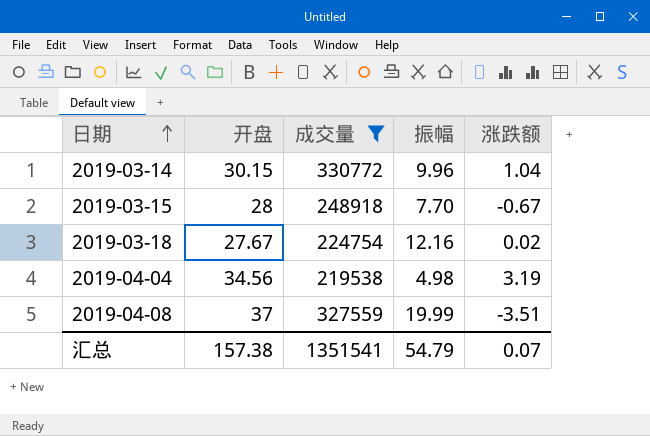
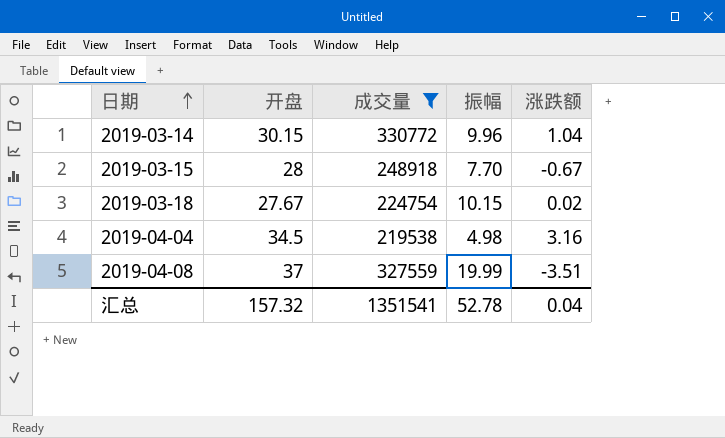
2019-03-18 | 振幅: 12.16 -> 10.15
2019-04-04 | 开盘: 34.56 -> 34.5
2019-04-04 | 涨跌额: 3.19 -> 3.16
汇总 | 开盘: 157.38 -> 157.32
汇总 | 振幅: 54.79 -> 52.78
汇总 | 涨跌额: 0.07 -> 0.04

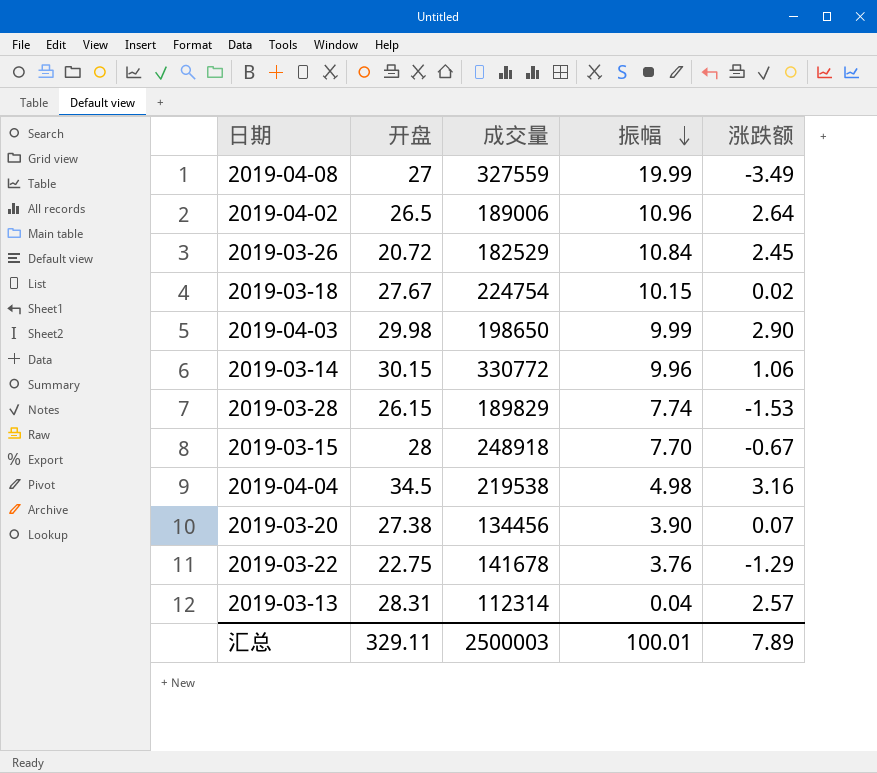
filter: 成交量 >= 219538 -> none
row order: 日期 ascending -> 振幅 descending
2019-04-08 | 开盘: 37 -> 27
2019-04-08 | 涨跌额: -3.51 -> -3.49
2019-03-14 | 涨跌额: 1.04 -> 1.06
汇总 | 开盘: 157.32 -> 329.11
汇总 | 成交量: 1351541 -> 2500003
汇总 | 振幅: 52.78 -> 100.01
汇总 | 涨跌额: 0.04 -> 7.89

